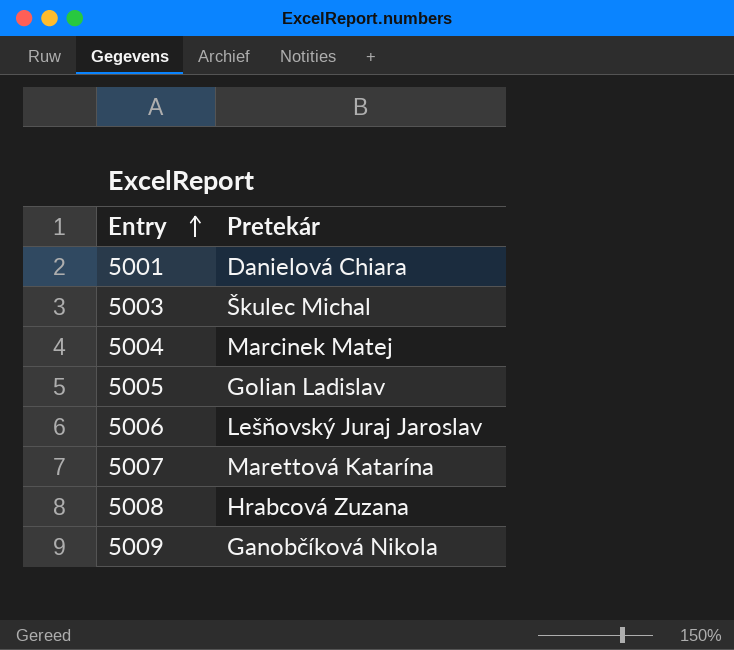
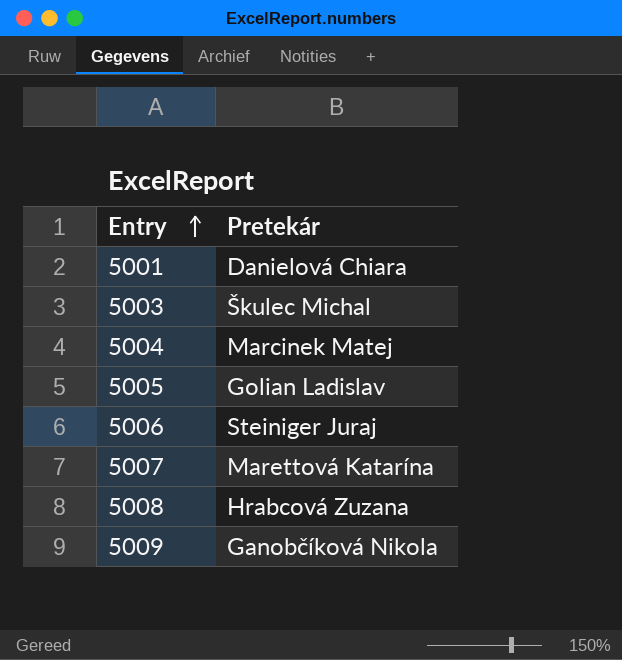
5006 | Pretekár: Lešňovský Juraj Jaroslav -> Steiniger Juraj

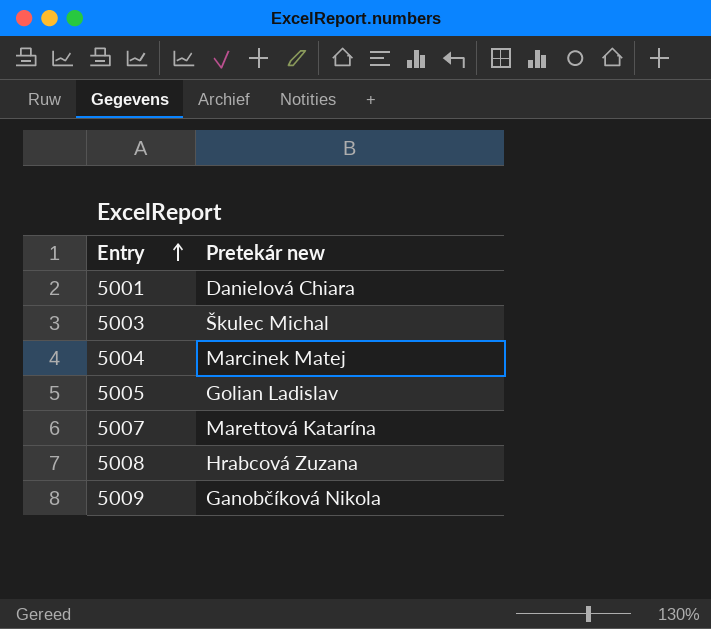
column name: Pretekár -> Pretekár new
row 5006: Steiniger Juraj -> none

